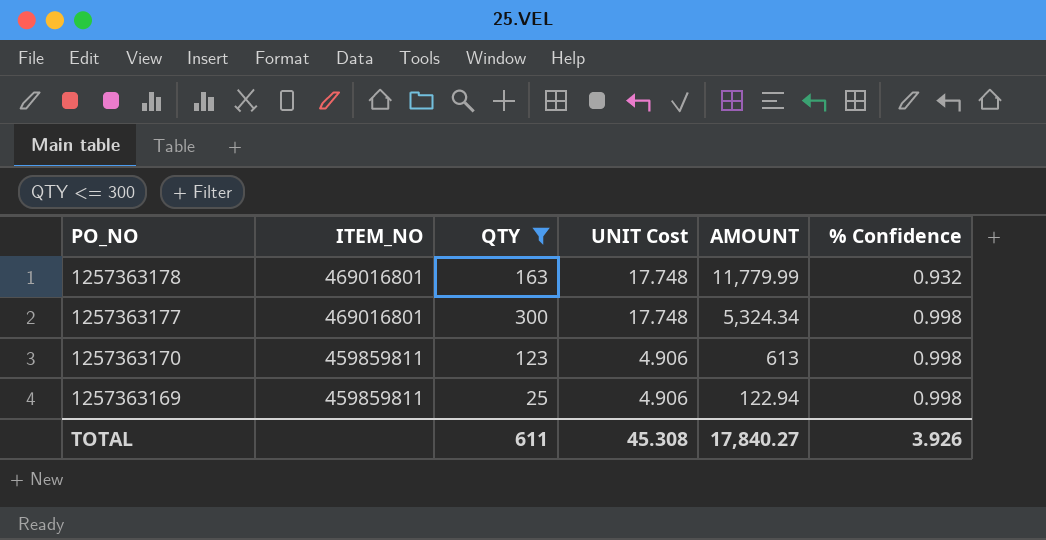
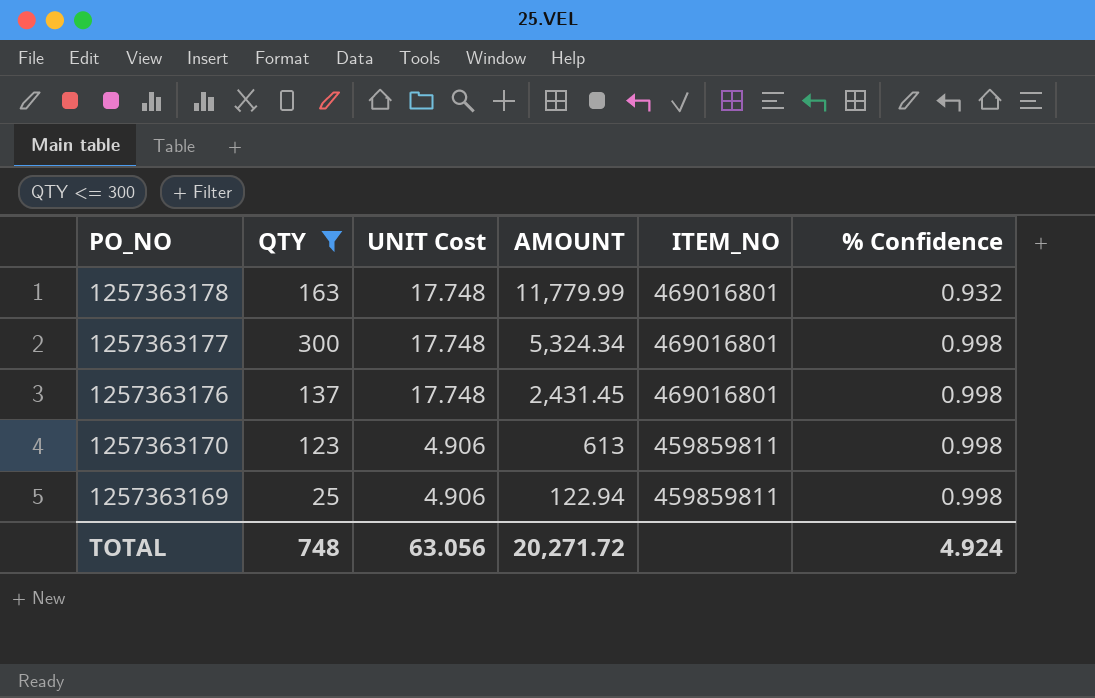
column ITEM_NO | position: 2 -> 5
row 1257363176: none -> 137 | 17.748 | 2,431.45 | 469016801 | 0.998
TOTAL | QTY: 611 -> 748
TOTAL | UNIT Cost: 45.308 -> 63.056
TOTAL | AMOUNT: 17,840.27 -> 20,271.72
TOTAL | % Confidence: 3.926 -> 4.924

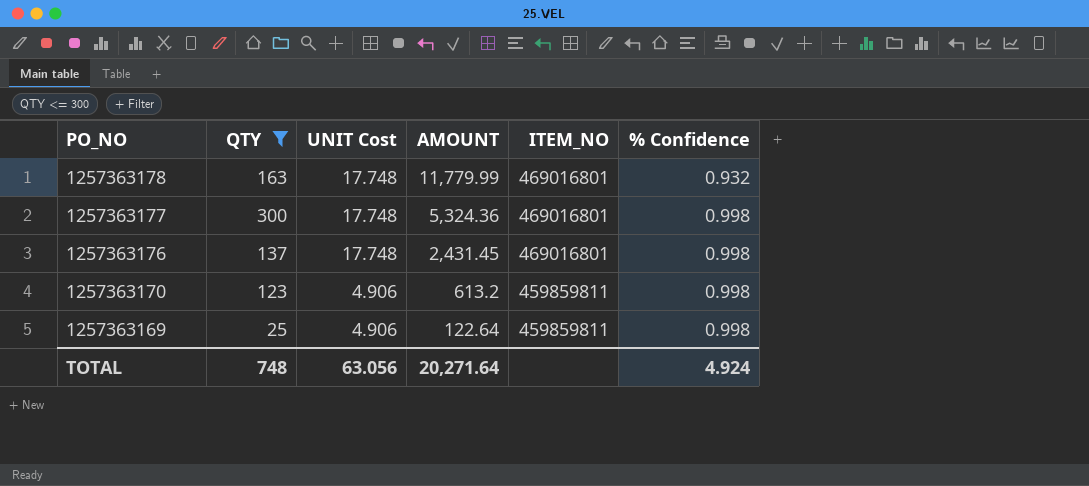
1257363177 | AMOUNT: 5,324.34 -> 5,324.36
1257363170 | AMOUNT: 613 -> 613.2
1257363169 | AMOUNT: 122.94 -> 122.64
TOTAL | AMOUNT: 20,271.72 -> 20,271.64

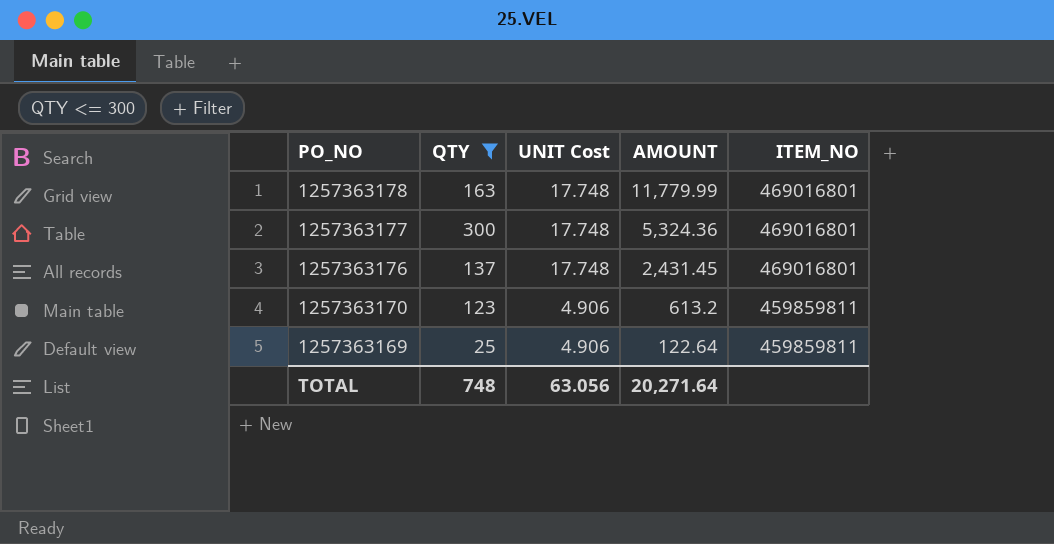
column % Confidence | position: 6 -> none

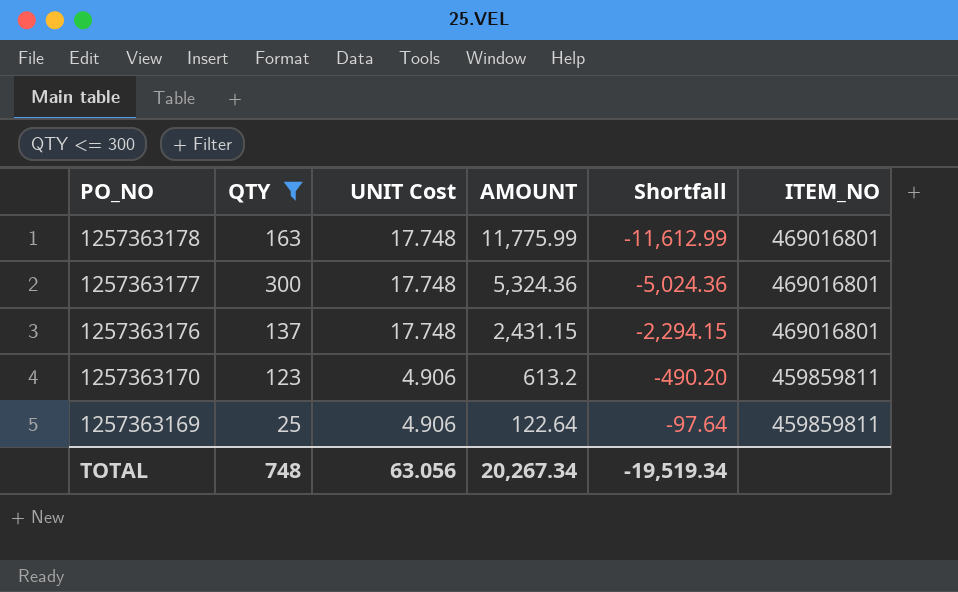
column Shortfall | formula: none -> [QTY] - [AMOUNT]
1257363178 | AMOUNT: 11,779.99 -> 11,775.99
1257363176 | AMOUNT: 2,431.45 -> 2,431.15
TOTAL | AMOUNT: 20,271.64 -> 20,267.34

